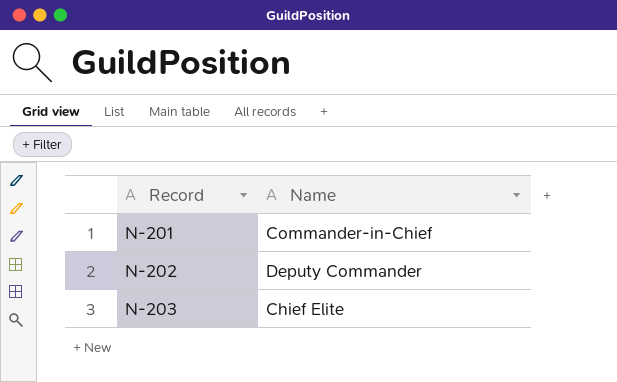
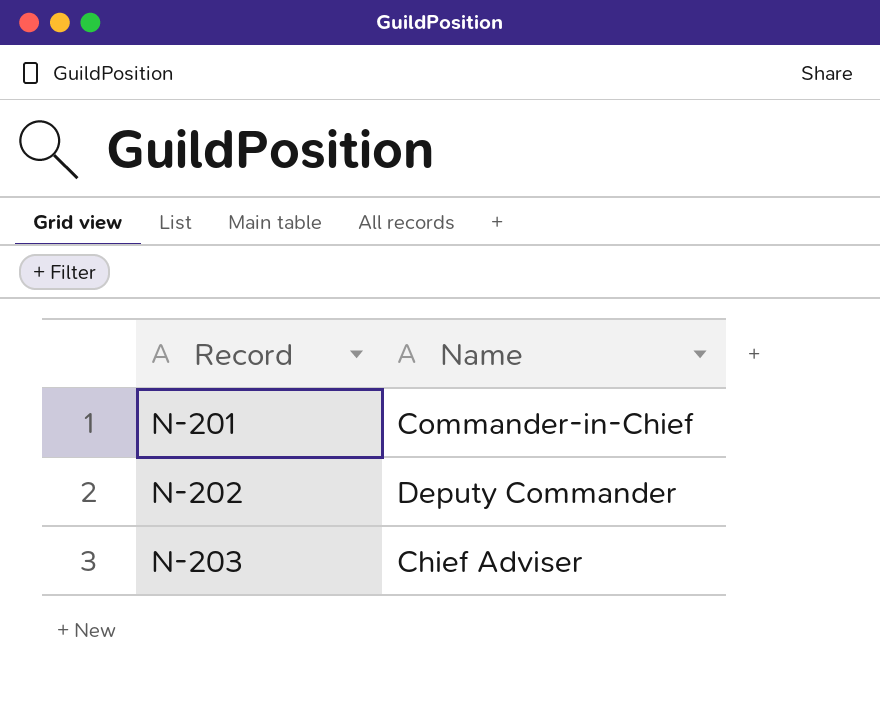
N-203 | Name: Chief Elite -> Chief Adviser

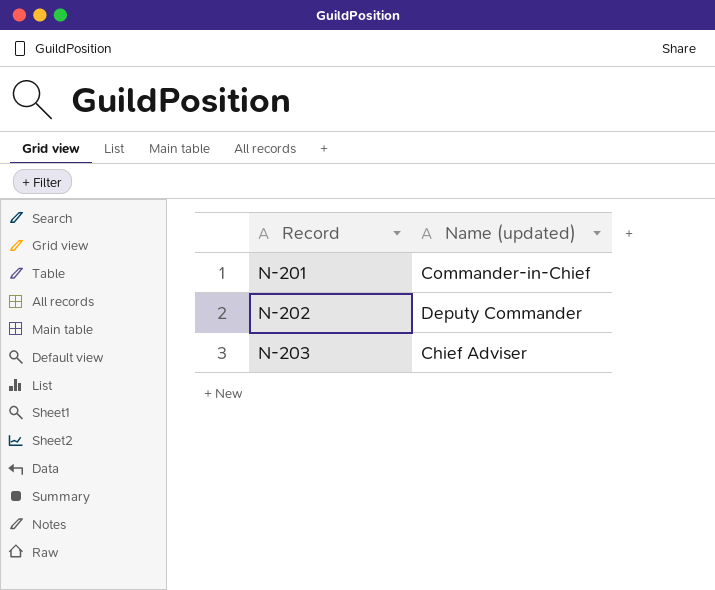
column name: Name -> Name (updated)

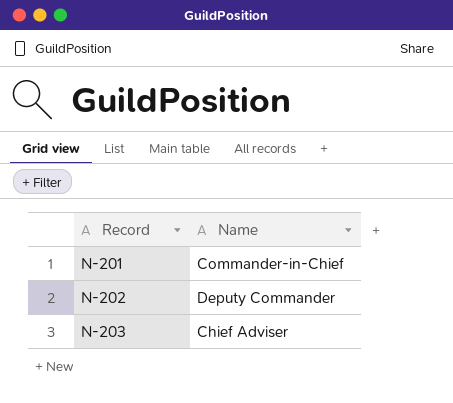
column name: Name (updated) -> Name

